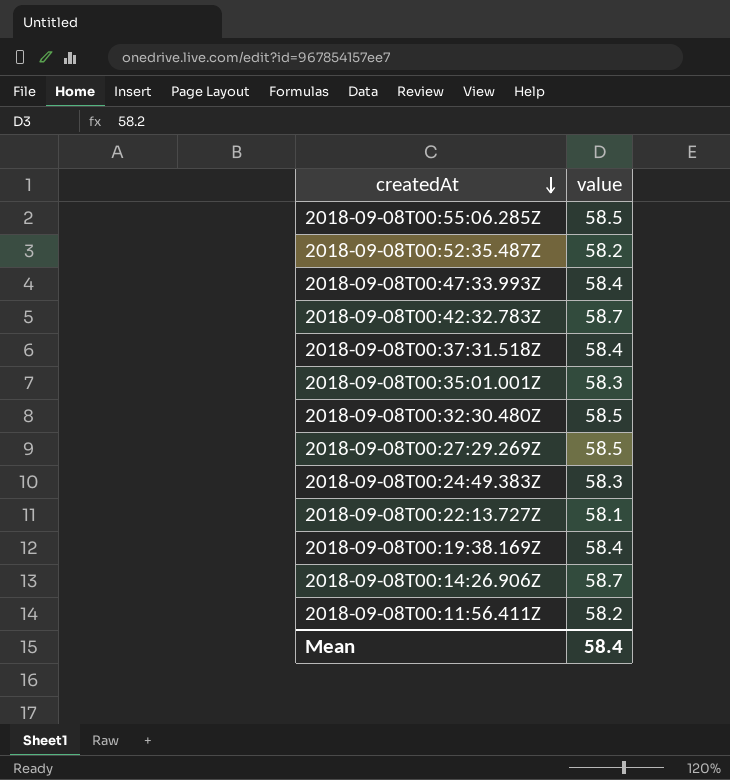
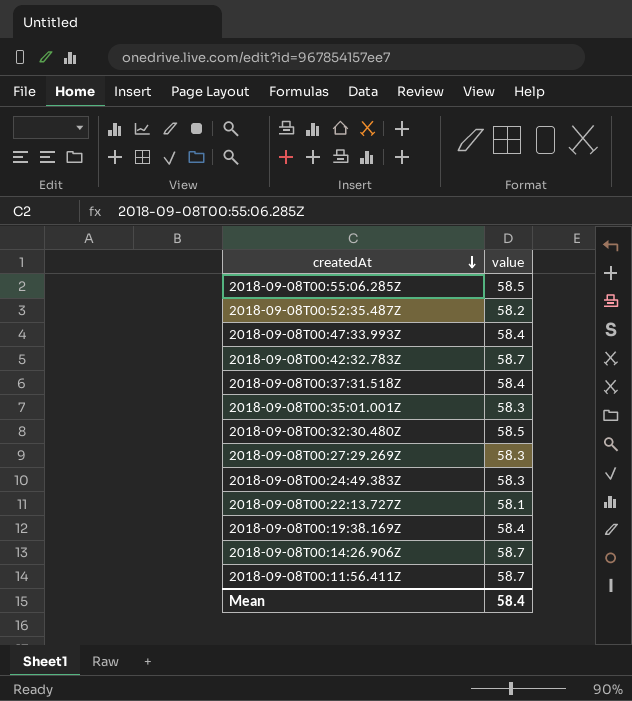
2018-09-08T00:27:29.269Z | value: 58.5 -> 58.3
2018-09-08T00:11:56.411Z | value: 58.2 -> 58.7

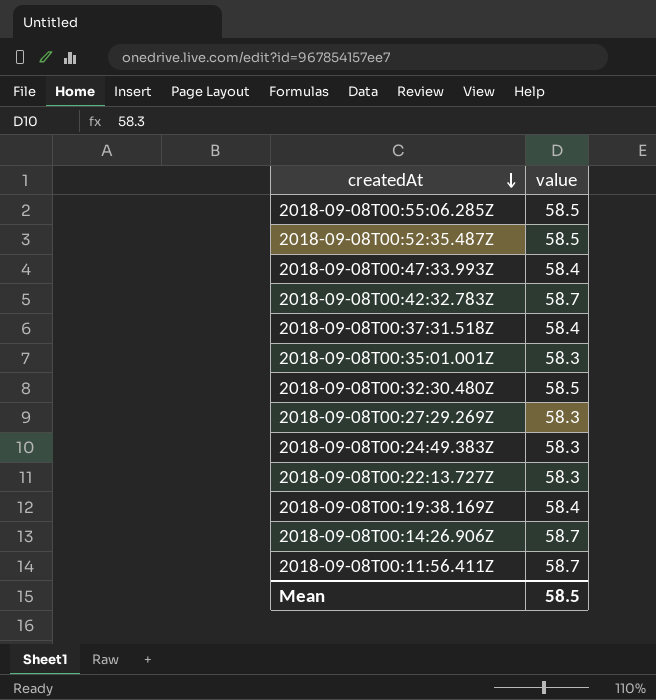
2018-09-08T00:52:35.487Z | value: 58.2 -> 58.5
2018-09-08T00:22:13.727Z | value: 58.1 -> 58.3
Mean | value: 58.4 -> 58.5

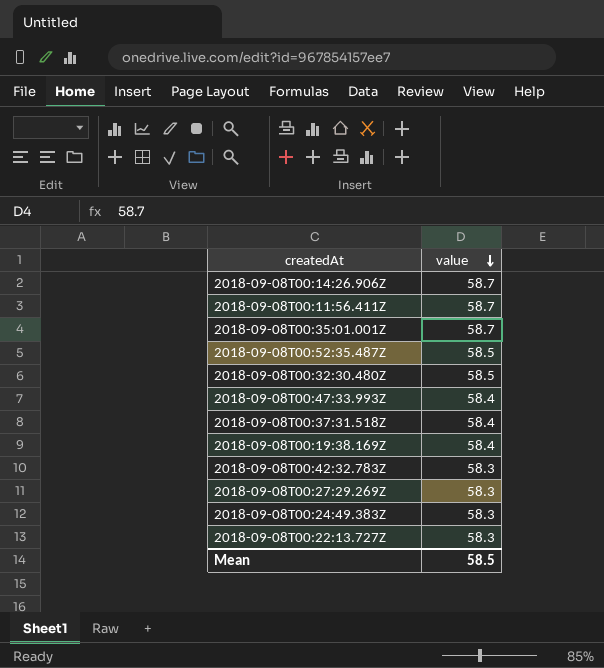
row order: createdAt descending -> value descending
row 2018-09-08T00:55:06.285Z: 58.5 -> none
2018-09-08T00:35:01.001Z | value: 58.3 -> 58.7
2018-09-08T00:42:32.783Z | value: 58.7 -> 58.3

